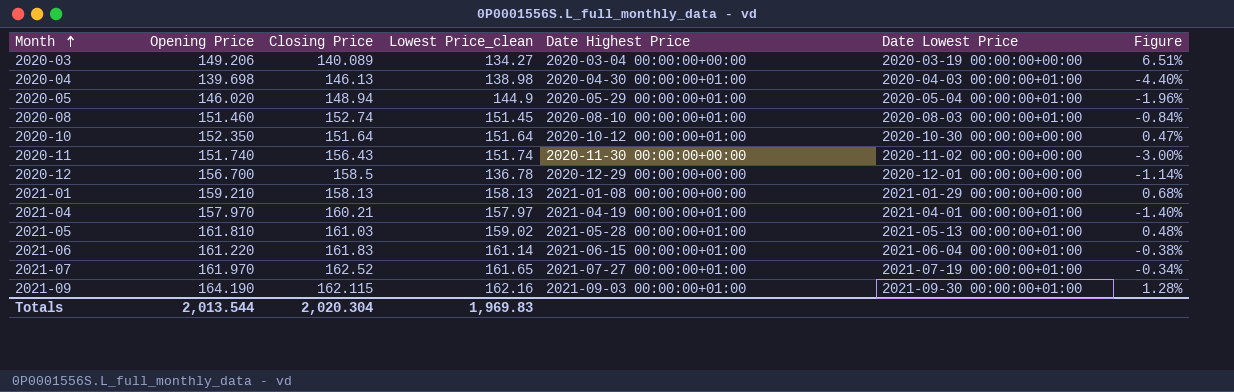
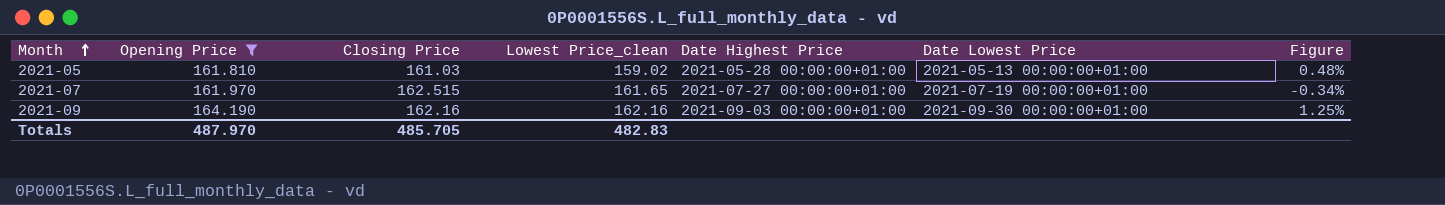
filter: none -> Opening Price >= 161.810
2021-07 | Closing Price: 162.52 -> 162.515
2021-09 | Closing Price: 162.115 -> 162.16
2021-09 | Figure: 1.28% -> 1.25%
Totals | Opening Price: 2,013.544 -> 487.970
Totals | Closing Price: 2,020.304 -> 485.705
Totals | Lowest Price_clean: 1,969.83 -> 482.83

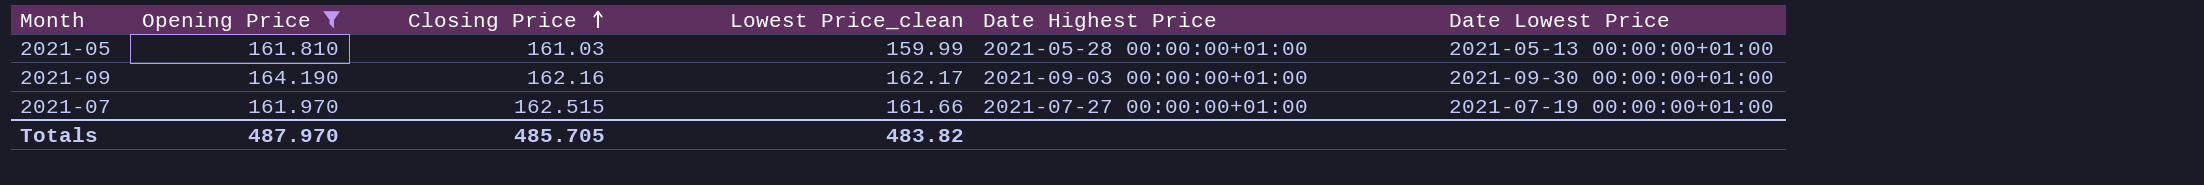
row order: Month ascending -> Closing Price ascending
column Figure | formula: ([Opening Price] - [Closing Price]) / [Closing Price] -> none
2021-05 | Lowest Price_clean: 159.02 -> 159.99
2021-09 | Lowest Price_clean: 162.16 -> 162.17
2021-07 | Lowest Price_clean: 161.65 -> 161.66
Totals | Lowest Price_clean: 482.83 -> 483.82

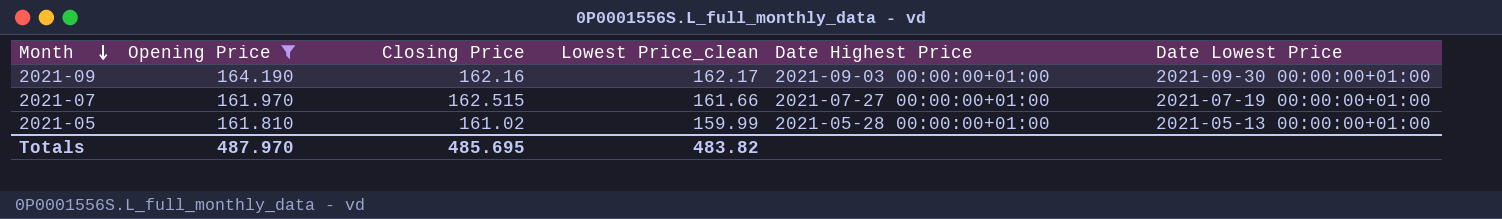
row order: Closing Price ascending -> Month descending
2021-05 | Closing Price: 161.03 -> 161.02
Totals | Closing Price: 485.705 -> 485.695

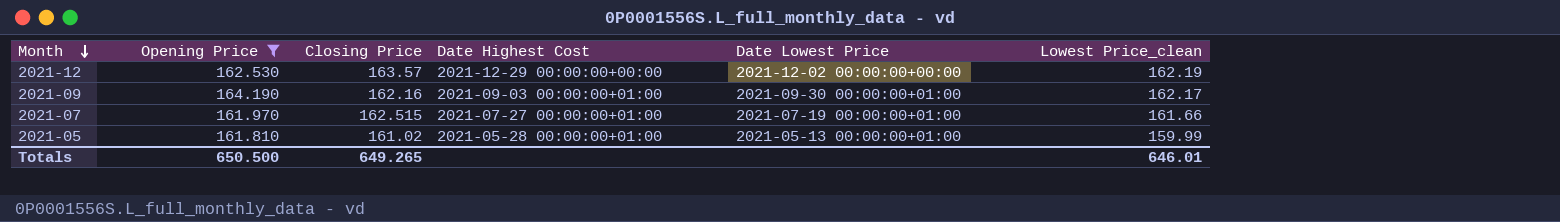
column name: Date Highest Price -> Date Highest Cost
column Lowest Price_clean | position: 4 -> 6
row 2021-12: none -> 162.530 | 163.57 | 2021-12-29 00:00:00+00:00 | 2021-12-02 00:00:00+00:00 | 162.19
Totals | Opening Price: 487.970 -> 650.500
Totals | Closing Price: 485.695 -> 649.265
Totals | Lowest Price_clean: 483.82 -> 646.01

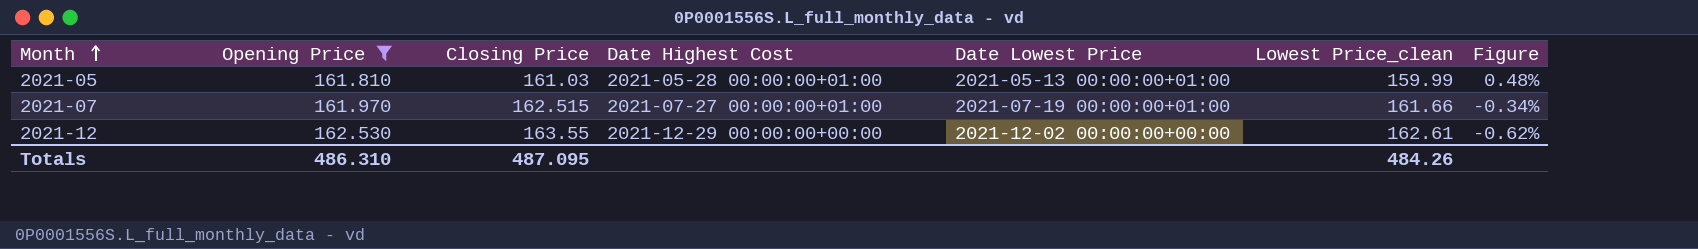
row order: Month descending -> Month ascending
column Figure | formula: none -> ([Opening Price] - [Closing Price]) / [Closing Price]
row 2021-09: 164.190 | 162.16 | 2021-09-03 00:00:00+01:00 | 2021-09-30 00:00:00+01:00 | 162.17 -> none
2021-05 | Closing Price: 161.02 -> 161.03
2021-12 | Closing Price: 163.57 -> 163.55
2021-12 | Lowest Price_clean: 162.19 -> 162.61
Totals | Opening Price: 650.500 -> 486.310
Totals | Closing Price: 649.265 -> 487.095
Totals | Lowest Price_clean: 646.01 -> 484.26

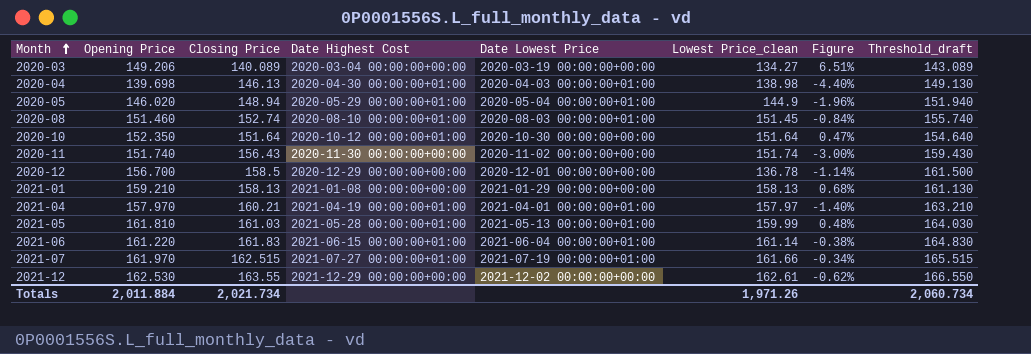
filter: Opening Price >= 161.810 -> none
column Threshold_draft | formula: none -> [Closing Price] + 3
Totals | Opening Price: 486.310 -> 2,011.884
Totals | Closing Price: 487.095 -> 2,021.734
Totals | Lowest Price_clean: 484.26 -> 1,971.26

